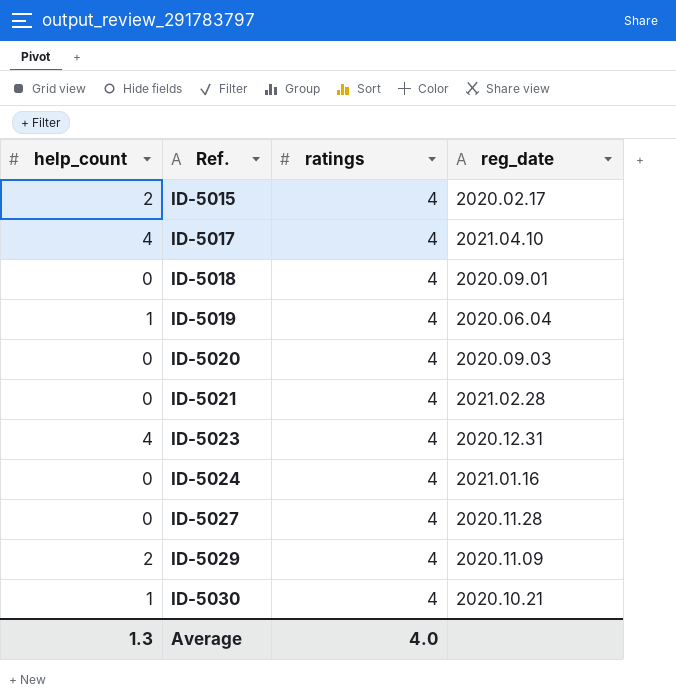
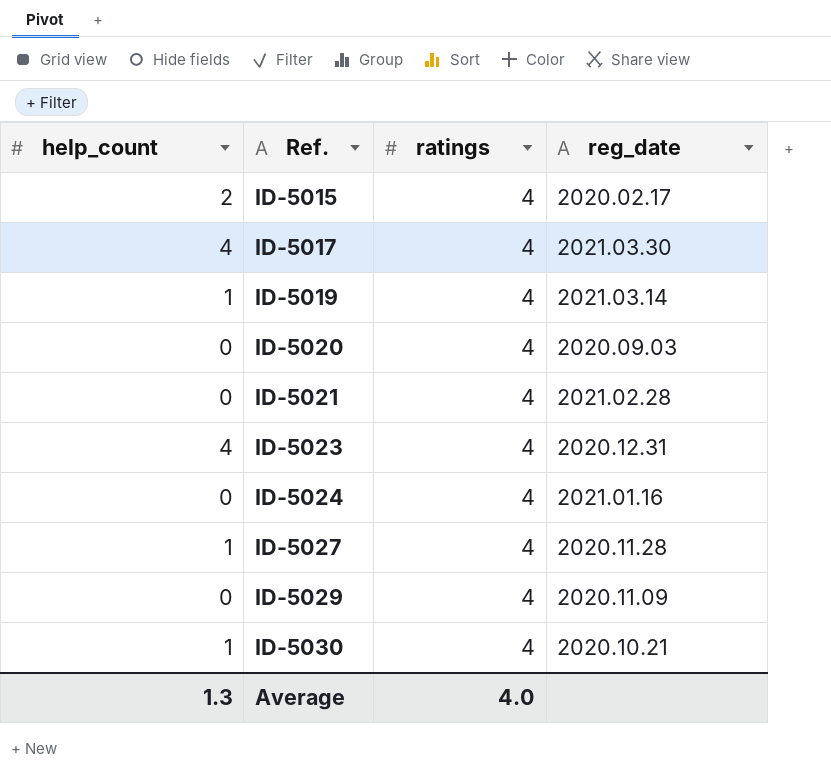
row ID-5018: 0 | 4 | 2020.09.01 -> none
ID-5017 | reg_date: 2021.04.10 -> 2021.03.30
ID-5019 | reg_date: 2020.06.04 -> 2021.03.14
ID-5027 | help_count: 0 -> 1
ID-5029 | help_count: 2 -> 0

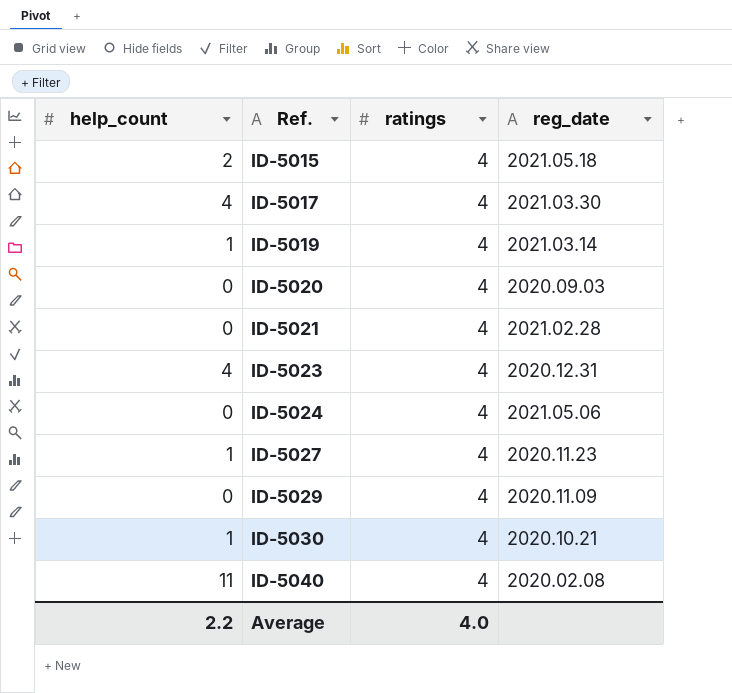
ID-5015 | reg_date: 2020.02.17 -> 2021.05.18
ID-5024 | reg_date: 2021.01.16 -> 2021.05.06
ID-5027 | reg_date: 2020.11.28 -> 2020.11.23
row ID-5040: none -> 11 | 4 | 2020.02.08
Average | help_count: 1.3 -> 2.2

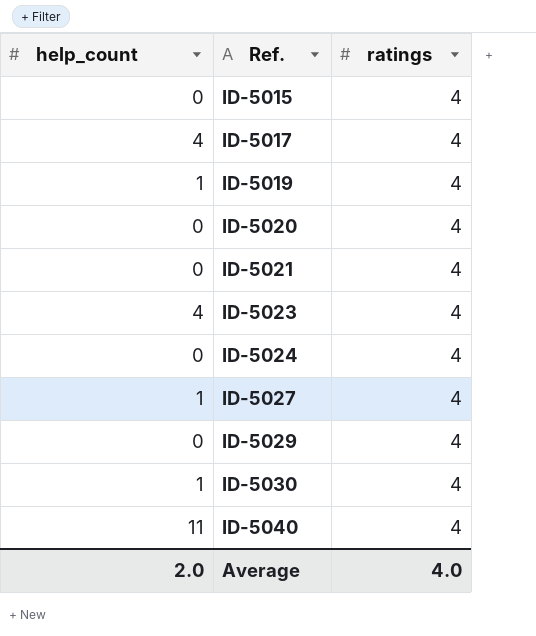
column reg_date | position: 4 -> none
ID-5015 | help_count: 2 -> 0
Average | help_count: 2.2 -> 2.0

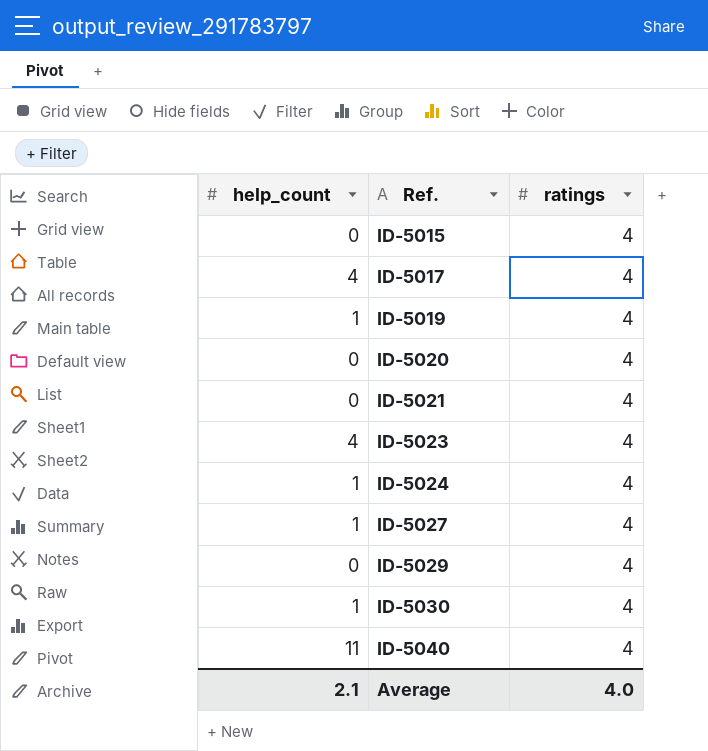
ID-5024 | help_count: 0 -> 1
Average | help_count: 2.0 -> 2.1

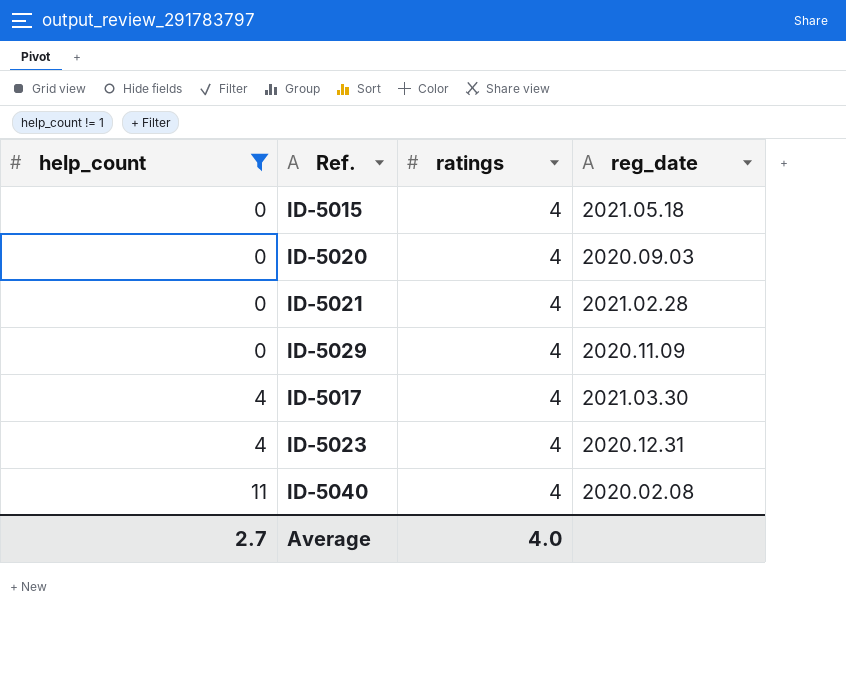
filter: none -> help_count != 1
row order: Ref. ascending -> help_count ascending
column reg_date | position: none -> 4
Average | help_count: 2.1 -> 2.7

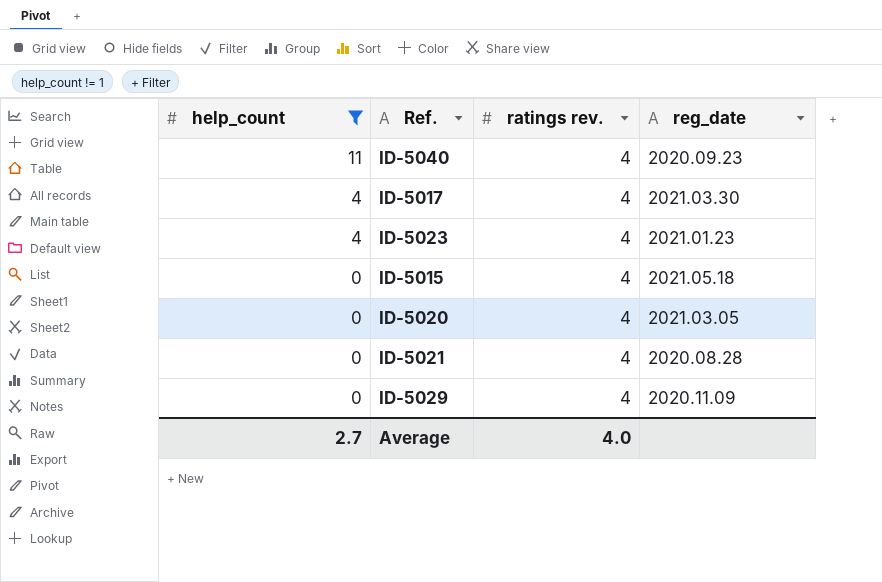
row order: help_count ascending -> help_count descending
column name: ratings -> ratings rev.
ID-5040 | reg_date: 2020.02.08 -> 2020.09.23
ID-5023 | reg_date: 2020.12.31 -> 2021.01.23
ID-5020 | reg_date: 2020.09.03 -> 2021.03.05
ID-5021 | reg_date: 2021.02.28 -> 2020.08.28

